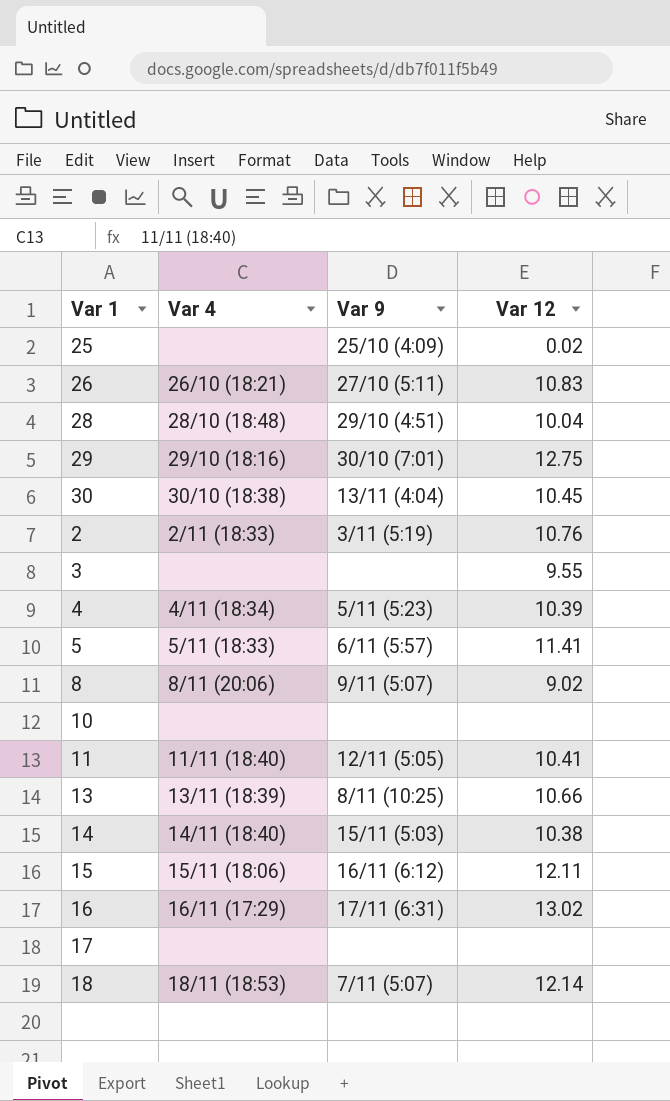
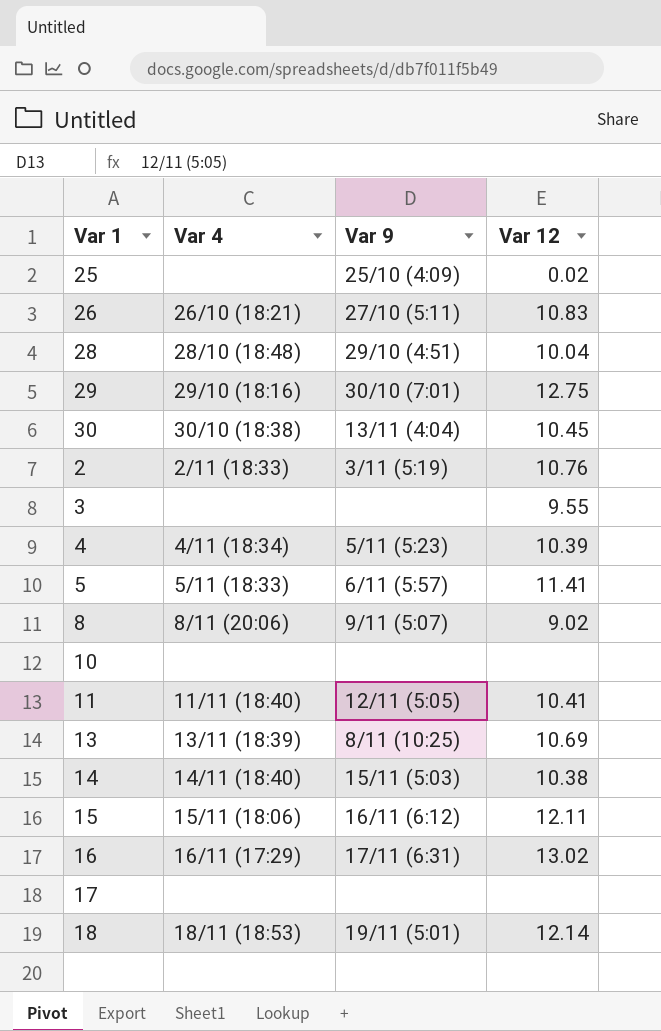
13 | Var 12: 10.66 -> 10.69
18 | Var 9: 7/11 (5:07) -> 19/11 (5:01)

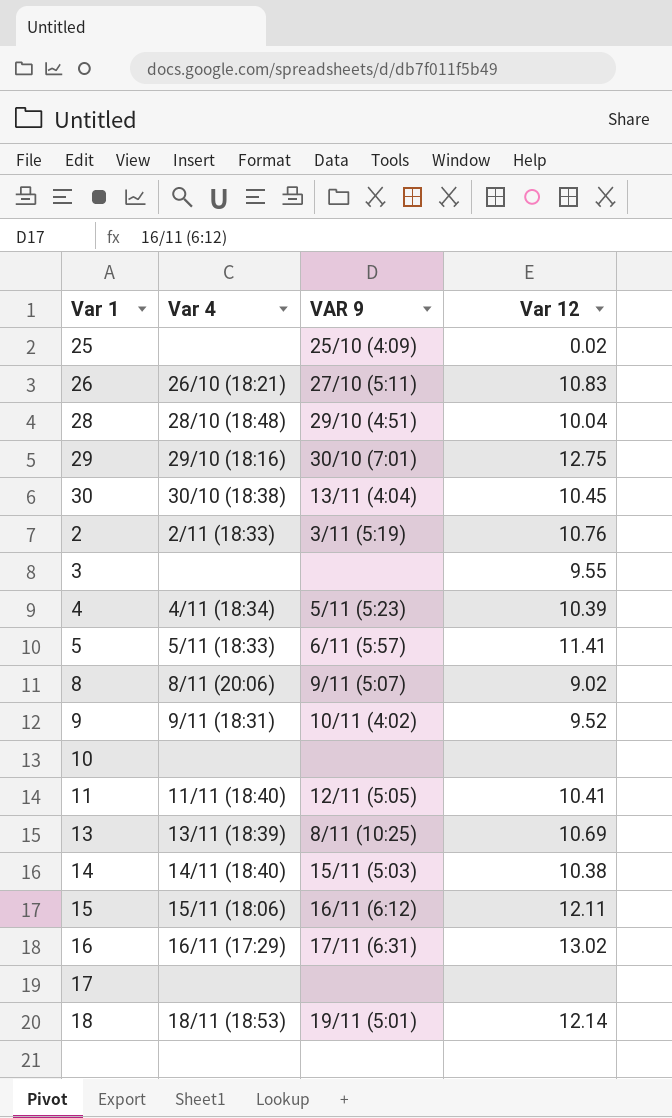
column name: Var 9 -> VAR 9
row 9: none -> 9/11 (18:31) | 10/11 (4:02) | 9.52

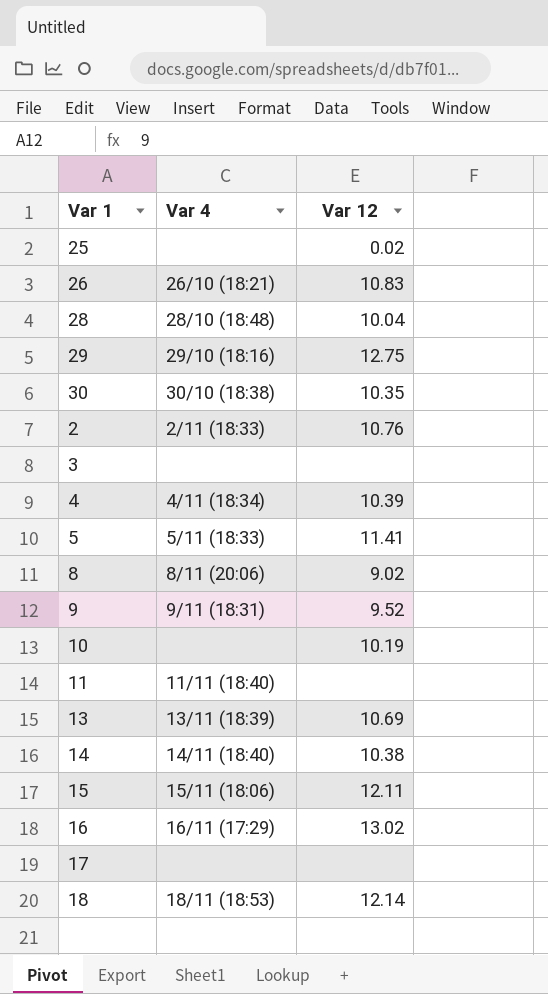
column VAR 9 | position: 3 -> none
30 | Var 12: 10.45 -> 10.35
3 | Var 12: 9.55 -> none
10 | Var 12: none -> 10.19
11 | Var 12: 10.41 -> none

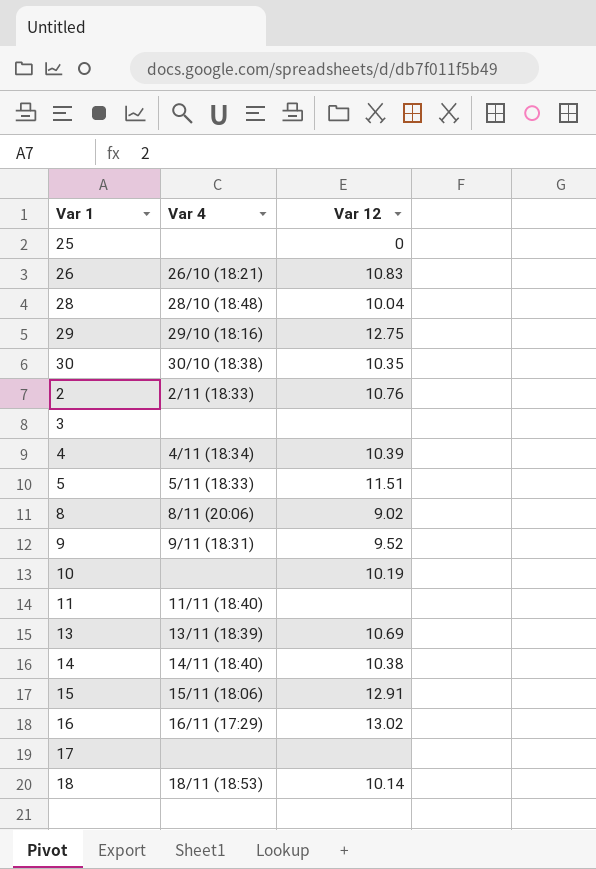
25 | Var 12: 0.02 -> 0
5 | Var 12: 11.41 -> 11.51
15 | Var 12: 12.11 -> 12.91
18 | Var 12: 12.14 -> 10.14

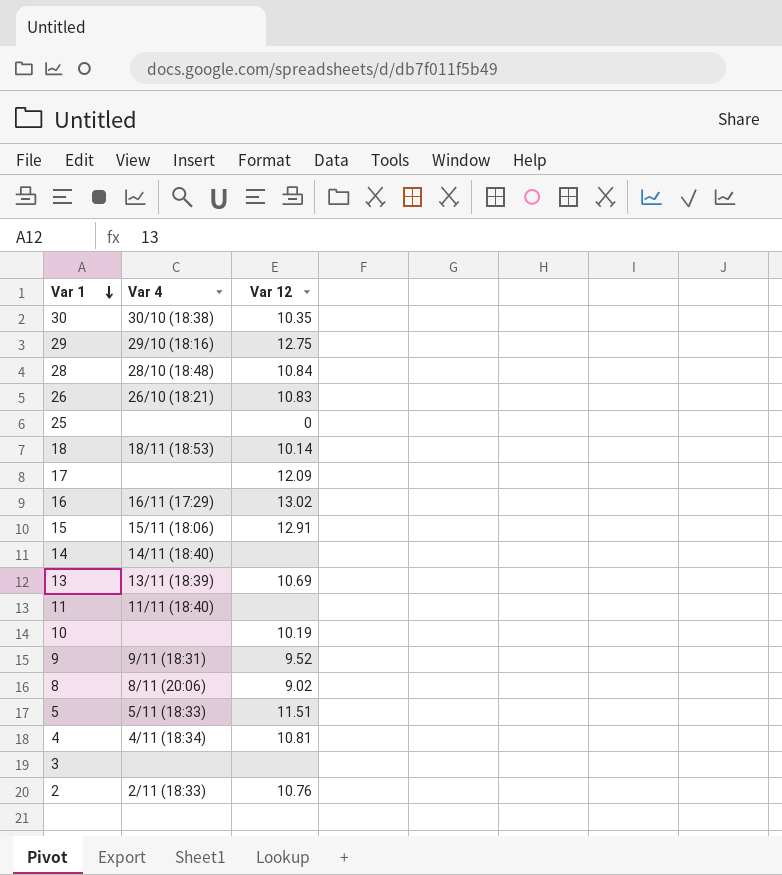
row order: none -> Var 1 descending
28 | Var 12: 10.04 -> 10.84
17 | Var 12: none -> 12.09
14 | Var 12: 10.38 -> none
4 | Var 12: 10.39 -> 10.81

